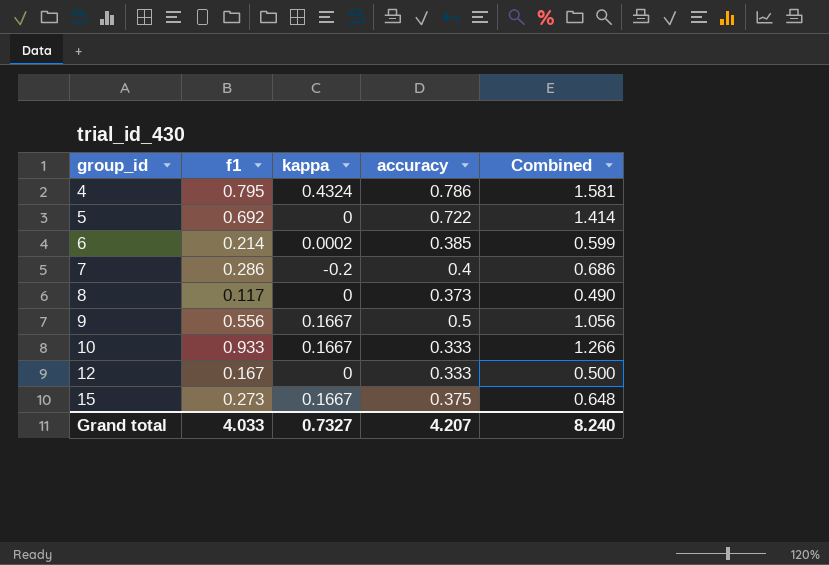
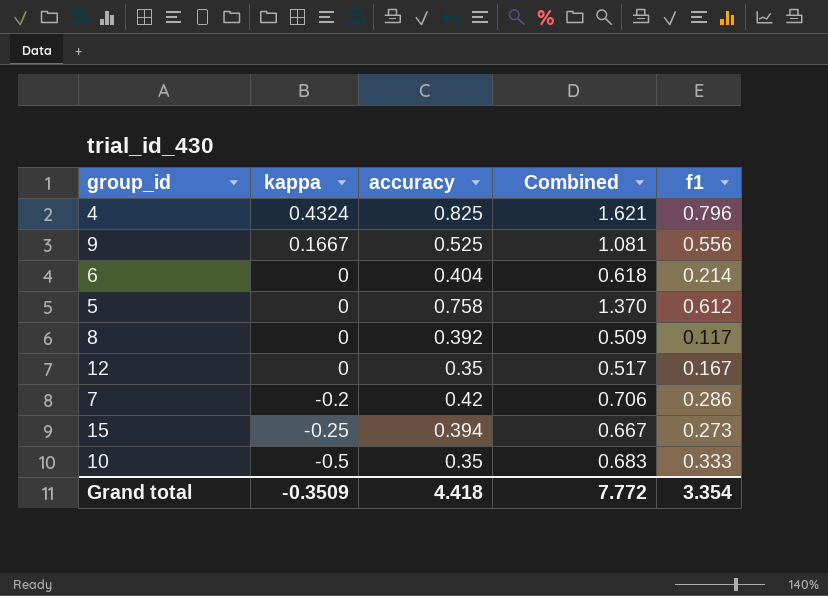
row order: group_id ascending -> kappa descending
column f1 | position: 2 -> 5
4 | accuracy: 0.786 -> 0.825
4 | Combined: 1.581 -> 1.621
4 | f1: 0.795 -> 0.796
9 | accuracy: 0.5 -> 0.525
9 | Combined: 1.056 -> 1.081
6 | kappa: 0.0002 -> 0
6 | accuracy: 0.385 -> 0.404
6 | Combined: 0.599 -> 0.618
5 | accuracy: 0.722 -> 0.758
5 | Combined: 1.414 -> 1.370
5 | f1: 0.692 -> 0.612
8 | accuracy: 0.373 -> 0.392
8 | Combined: 0.490 -> 0.509
12 | accuracy: 0.333 -> 0.35
12 | Combined: 0.500 -> 0.517
7 | accuracy: 0.4 -> 0.42
7 | Combined: 0.686 -> 0.706
15 | kappa: 0.1667 -> -0.25
15 | accuracy: 0.375 -> 0.394
15 | Combined: 0.648 -> 0.667
10 | kappa: 0.1667 -> -0.5
10 | accuracy: 0.333 -> 0.35
10 | Combined: 1.266 -> 0.683
10 | f1: 0.933 -> 0.333
Grand total | kappa: 0.7327 -> -0.3509
Grand total | accuracy: 4.207 -> 4.418
Grand total | Combined: 8.240 -> 7.772
Grand total | f1: 4.033 -> 3.354

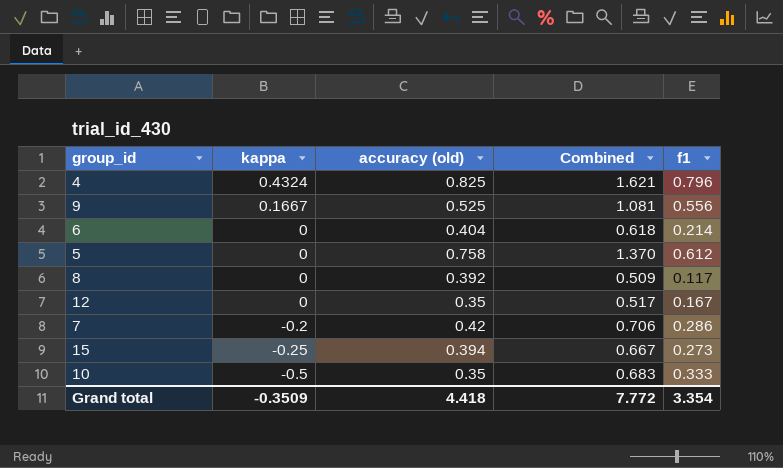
column name: accuracy -> accuracy (old)

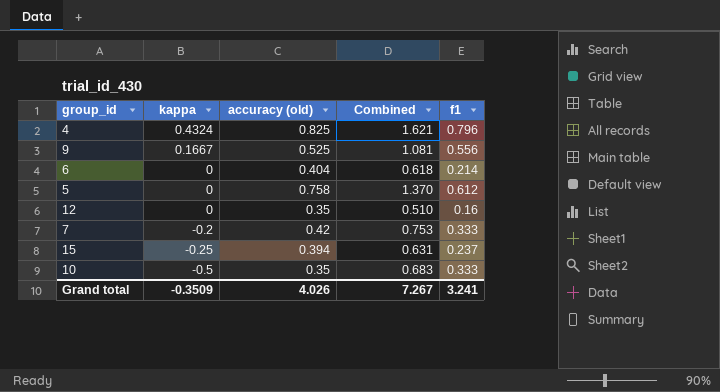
row 8: 0 | 0.392 | 0.509 | 0.117 -> none
12 | Combined: 0.517 -> 0.510
12 | f1: 0.167 -> 0.16
7 | Combined: 0.706 -> 0.753
7 | f1: 0.286 -> 0.333
15 | Combined: 0.667 -> 0.631
15 | f1: 0.273 -> 0.237
Grand total | accuracy (old): 4.418 -> 4.026
Grand total | Combined: 7.772 -> 7.267
Grand total | f1: 3.354 -> 3.241

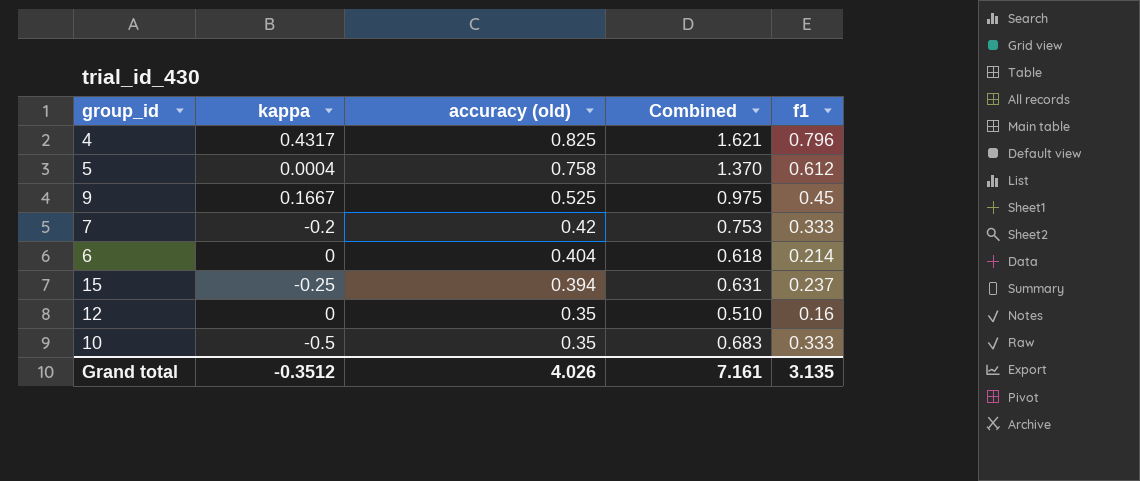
row order: kappa descending -> accuracy (old) descending
4 | kappa: 0.4324 -> 0.4317
5 | kappa: 0 -> 0.0004
9 | Combined: 1.081 -> 0.975
9 | f1: 0.556 -> 0.45
Grand total | kappa: -0.3509 -> -0.3512
Grand total | Combined: 7.267 -> 7.161
Grand total | f1: 3.241 -> 3.135

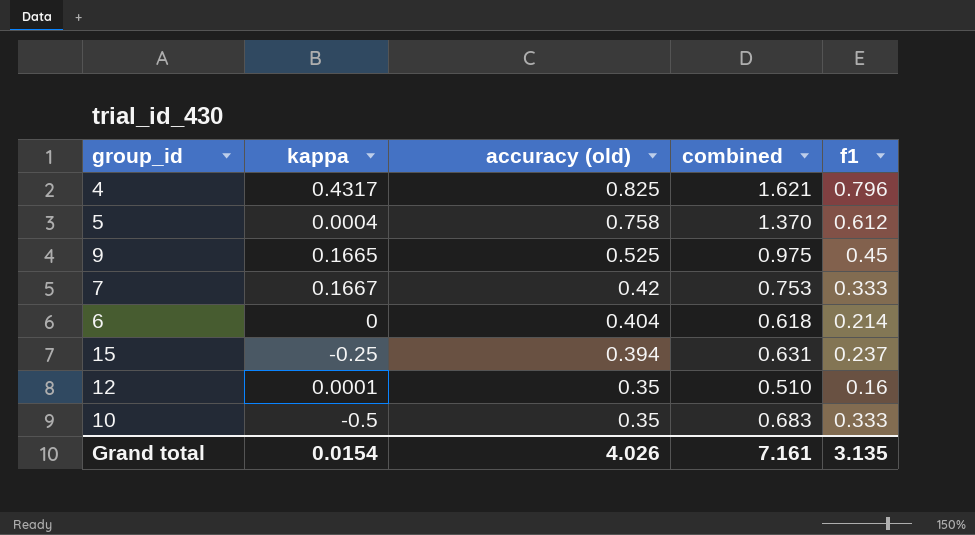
column name: Combined -> combined
9 | kappa: 0.1667 -> 0.1665
7 | kappa: -0.2 -> 0.1667
12 | kappa: 0 -> 0.0001
Grand total | kappa: -0.3512 -> 0.0154

